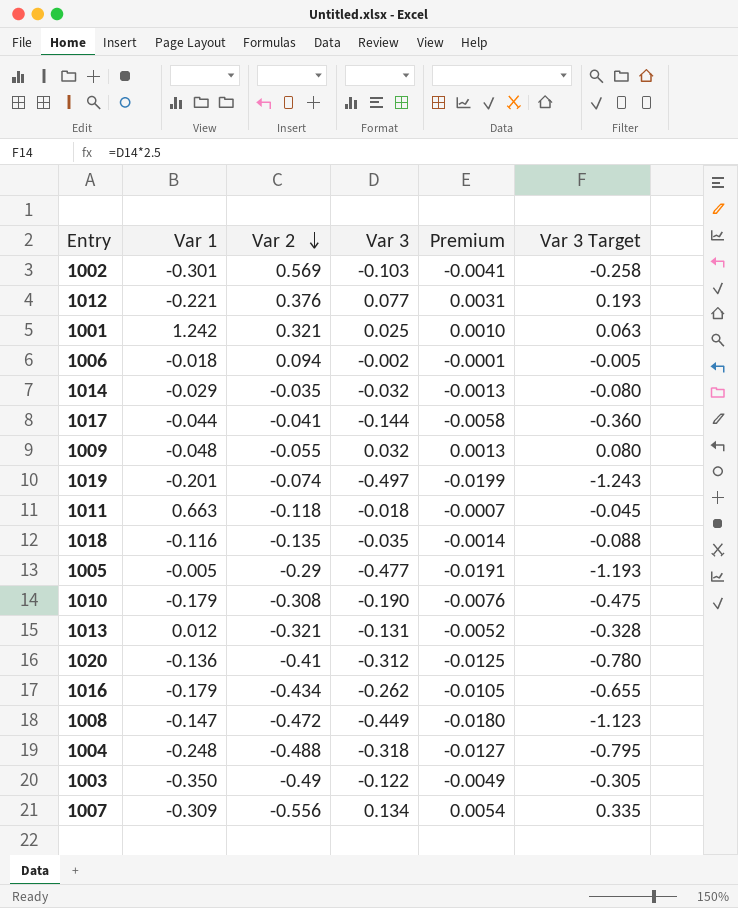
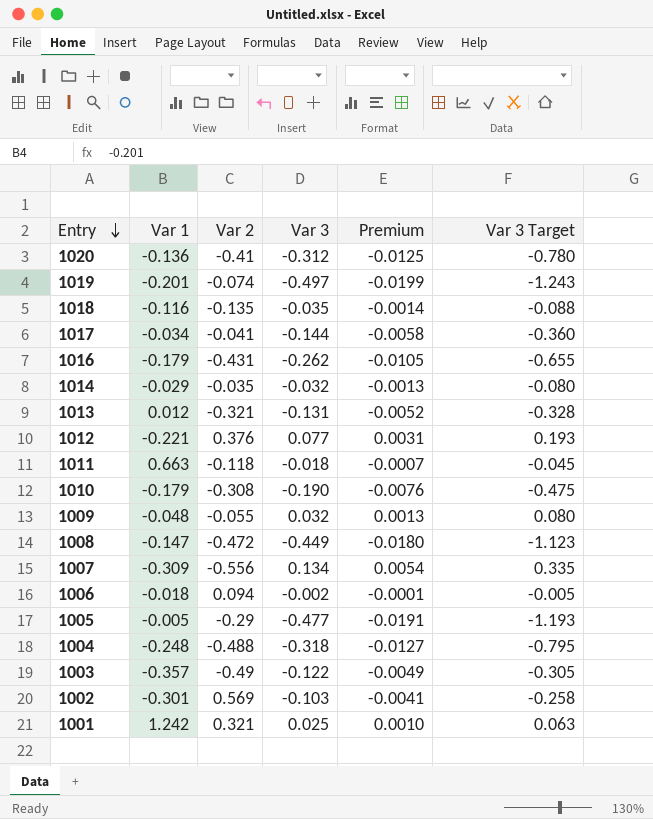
row order: Var 2 descending -> Entry descending
1017 | Var 1: -0.044 -> -0.034
1016 | Var 2: -0.434 -> -0.431
1003 | Var 1: -0.350 -> -0.357

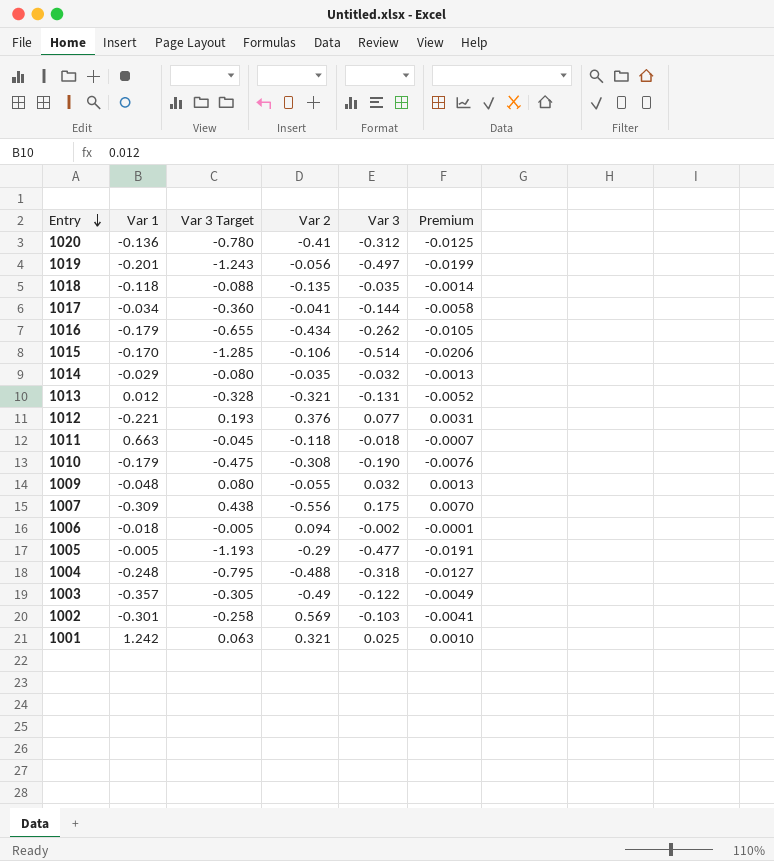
column Var 3 Target | position: 6 -> 3
row 1008: -0.147 | -0.472 | -0.449 | -0.0180 | -1.123 -> none
1019 | Var 2: -0.074 -> -0.056
1018 | Var 1: -0.116 -> -0.118
1016 | Var 2: -0.431 -> -0.434
row 1015: none -> -0.170 | -1.285 | -0.106 | -0.514 | -0.0206
1007 | Var 3 Target: 0.335 -> 0.438
1007 | Var 3: 0.134 -> 0.175
1007 | Premium: 0.0054 -> 0.0070

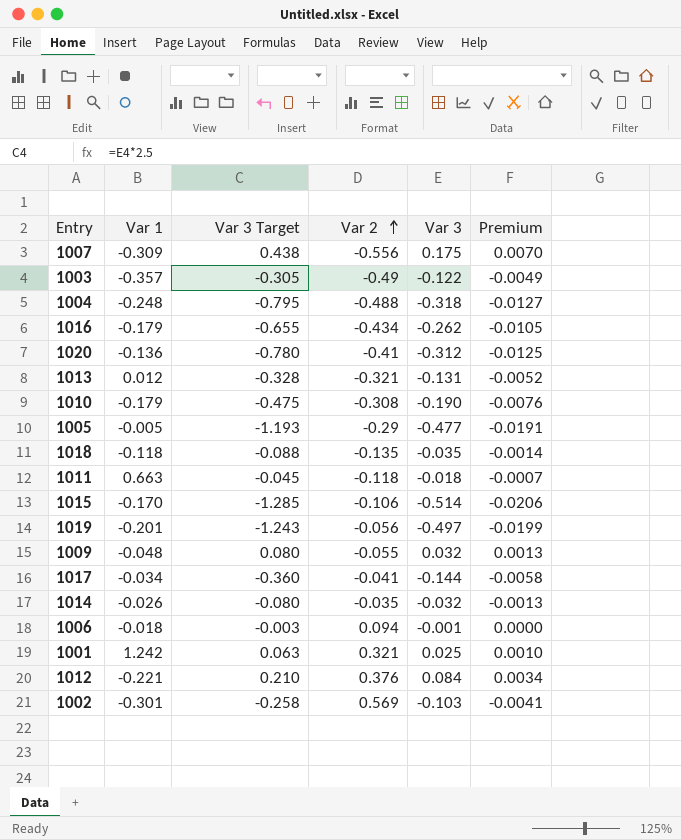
row order: Entry descending -> Var 2 ascending
1014 | Var 1: -0.029 -> -0.026
1006 | Var 3 Target: -0.005 -> -0.003
1006 | Var 3: -0.002 -> -0.001
1006 | Premium: -0.0001 -> 0.0000
1012 | Var 3 Target: 0.193 -> 0.210
1012 | Var 3: 0.077 -> 0.084
1012 | Premium: 0.0031 -> 0.0034

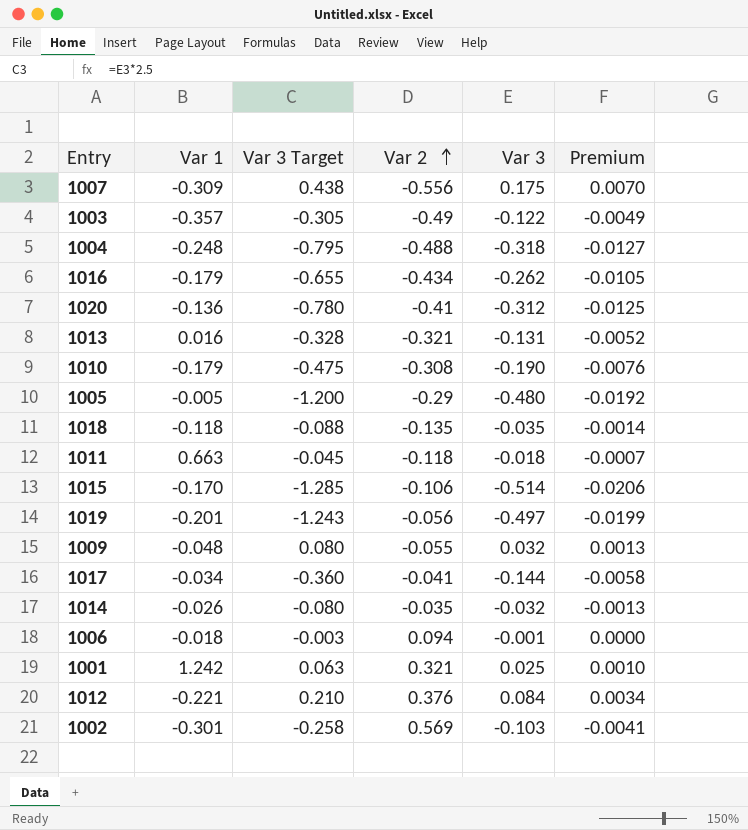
1013 | Var 1: 0.012 -> 0.016
1005 | Var 3 Target: -1.193 -> -1.200
1005 | Var 3: -0.477 -> -0.480
1005 | Premium: -0.0191 -> -0.0192

